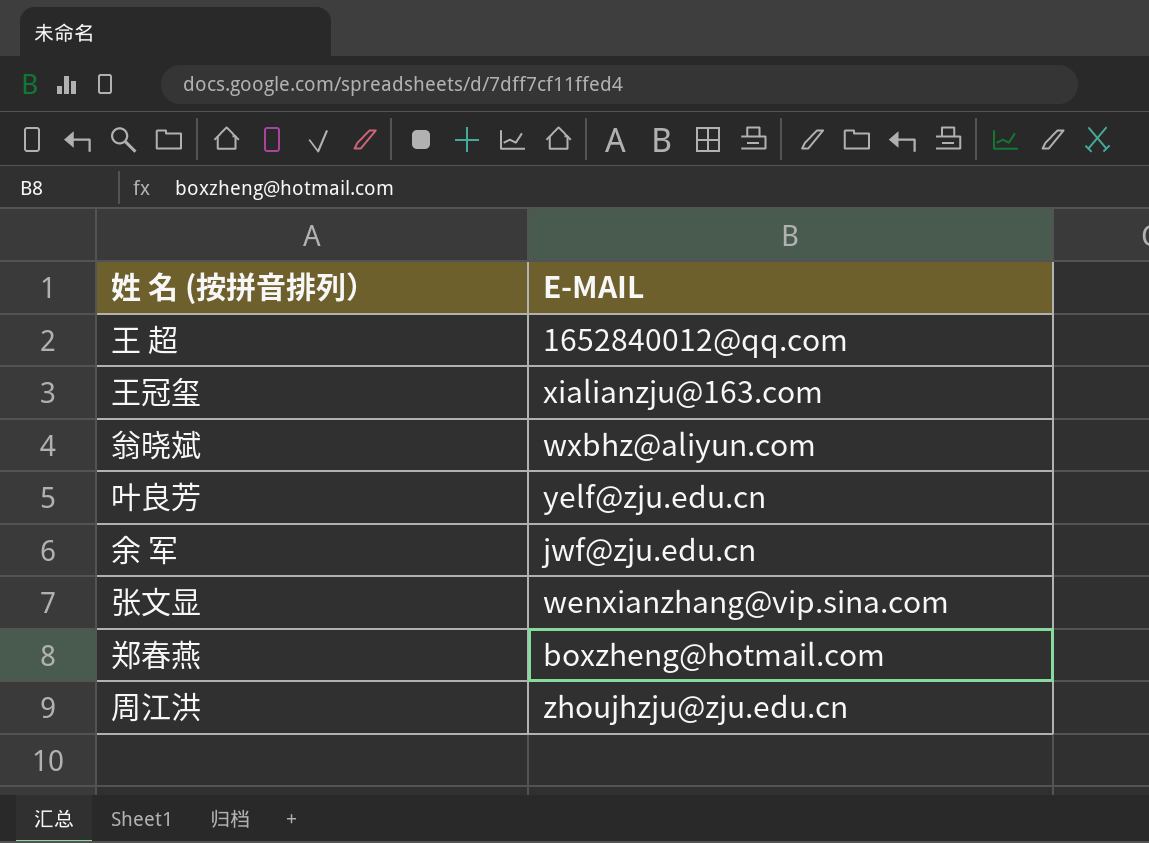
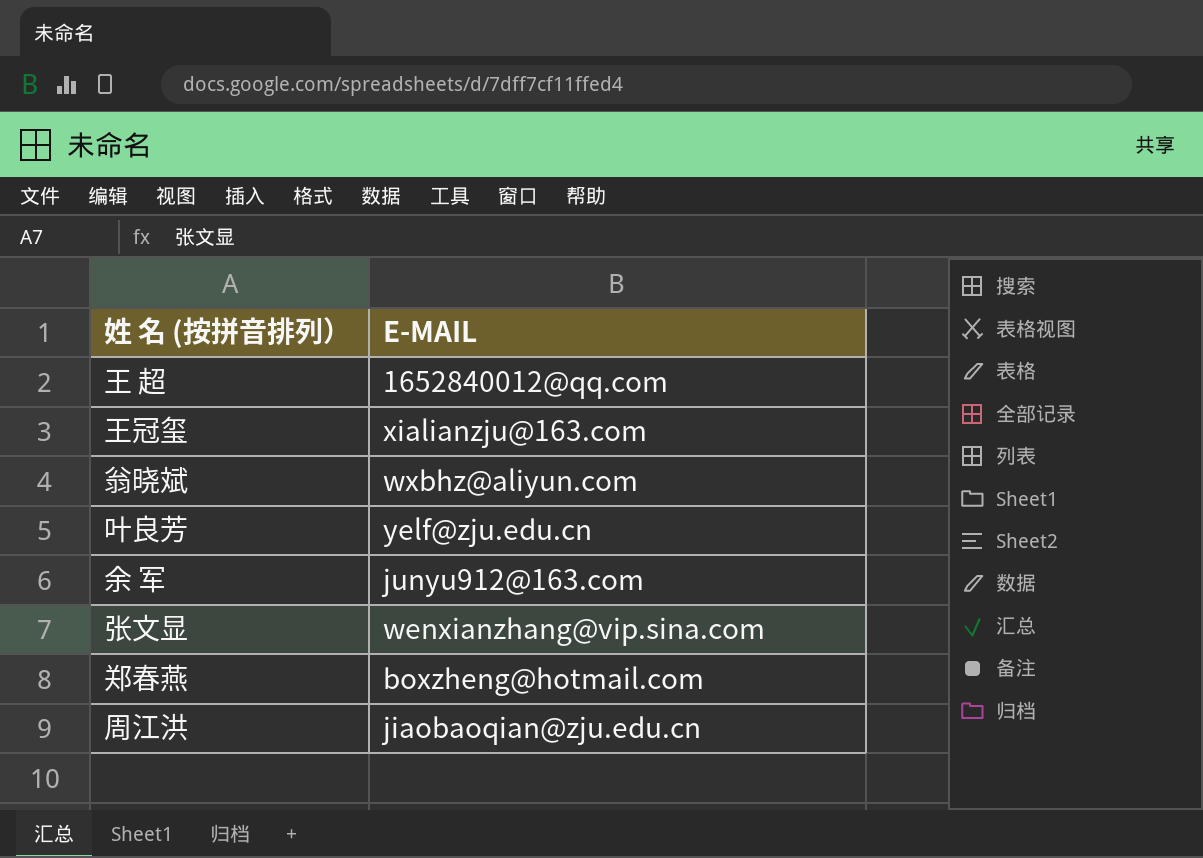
余 军 | E-MAIL: jwf@zju.edu.cn -> junyu912@163.com
周江洪 | E-MAIL: zhoujhzju@zju.edu.cn -> jiaobaoqian@zju.edu.cn

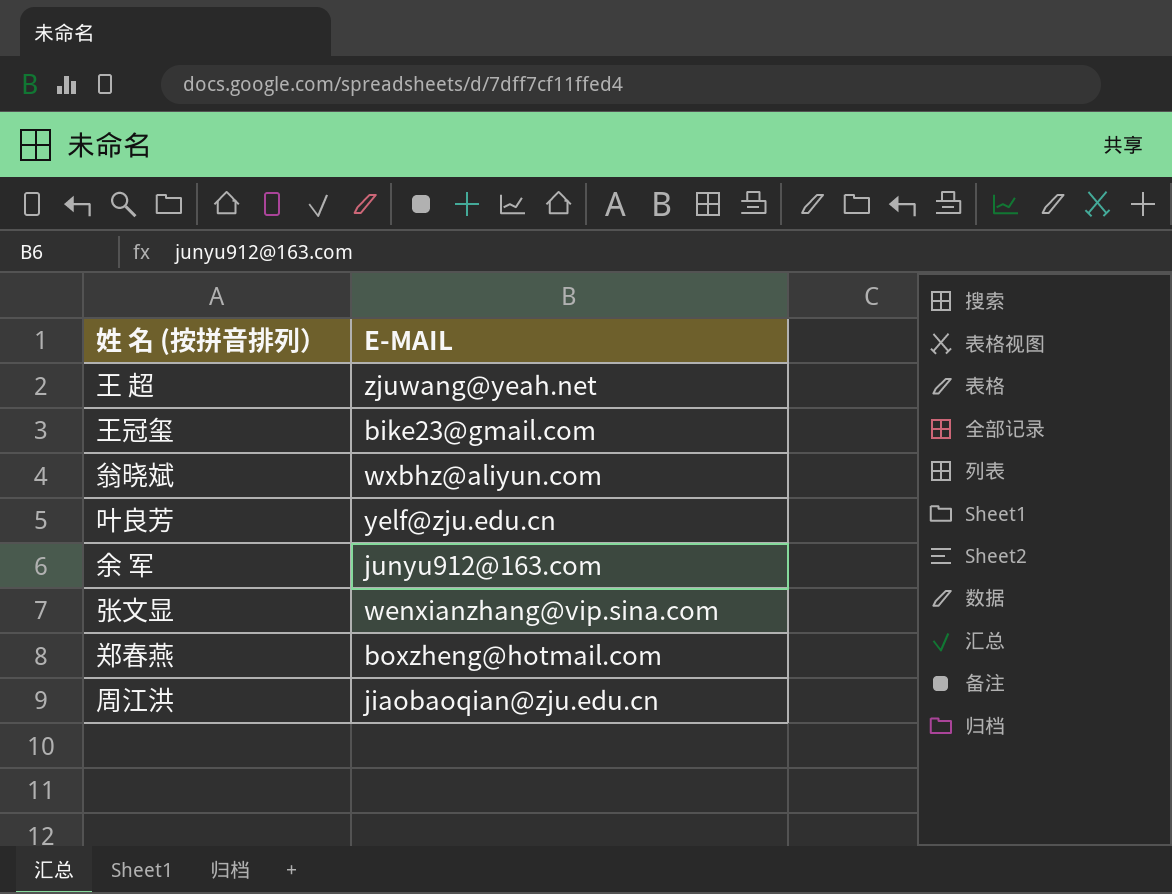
王 超 | E-MAIL: 1652840012@qq.com -> zjuwang@yeah.net
王冠玺 | E-MAIL: xialianzju@163.com -> bike23@gmail.com

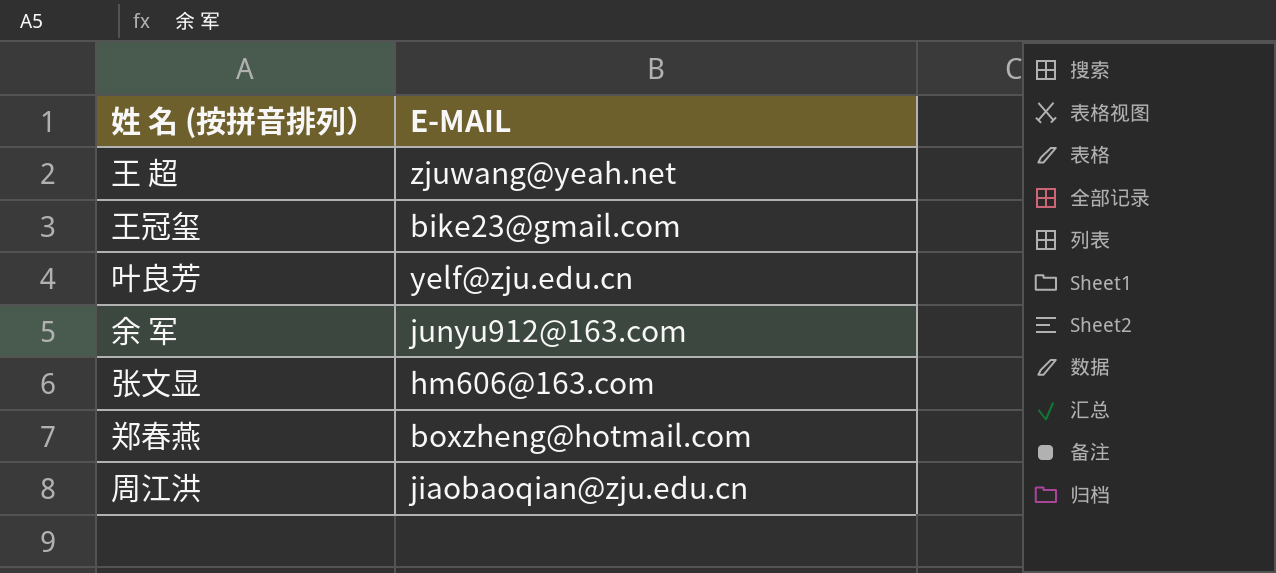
row 翁晓斌: wxbhz@aliyun.com -> none
张文显 | E-MAIL: wenxianzhang@vip.sina.com -> hm606@163.com

